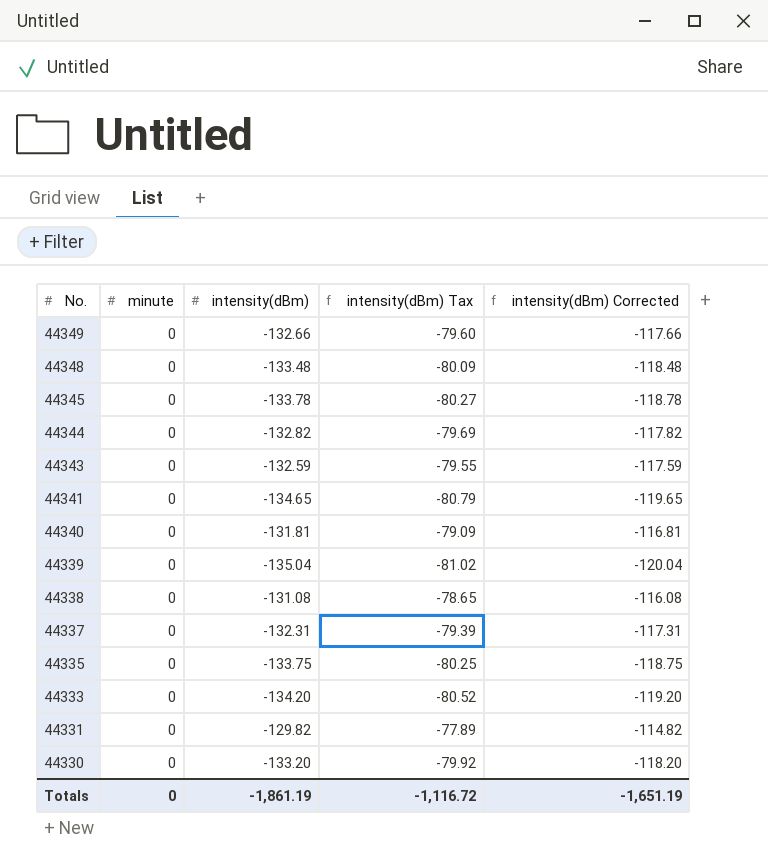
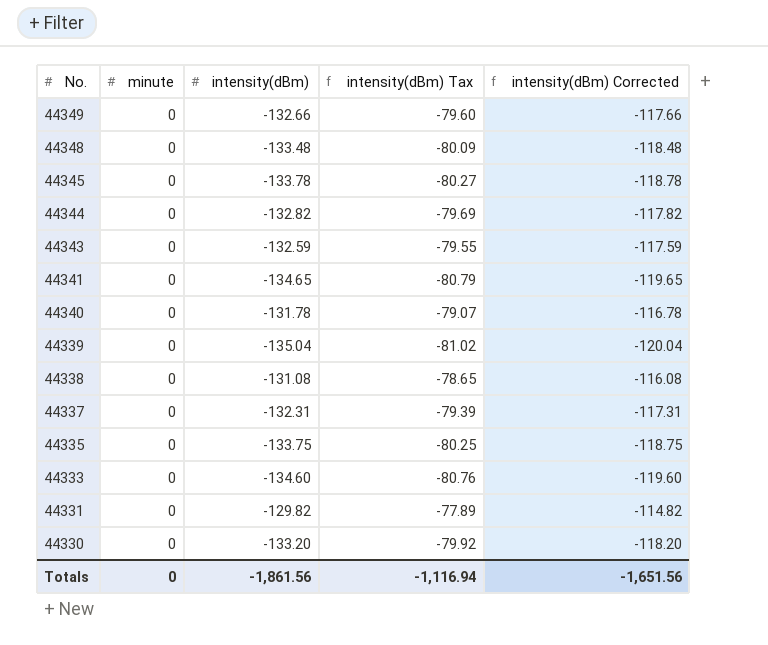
44340 | intensity(dBm): -131.81 -> -131.78
44340 | intensity(dBm) Tax: -79.09 -> -79.07
44340 | intensity(dBm) Corrected: -116.81 -> -116.78
44333 | intensity(dBm): -134.20 -> -134.60
44333 | intensity(dBm) Tax: -80.52 -> -80.76
44333 | intensity(dBm) Corrected: -119.20 -> -119.60
Totals | intensity(dBm): -1,861.19 -> -1,861.56
Totals | intensity(dBm) Tax: -1,116.72 -> -1,116.94
Totals | intensity(dBm) Corrected: -1,651.19 -> -1,651.56

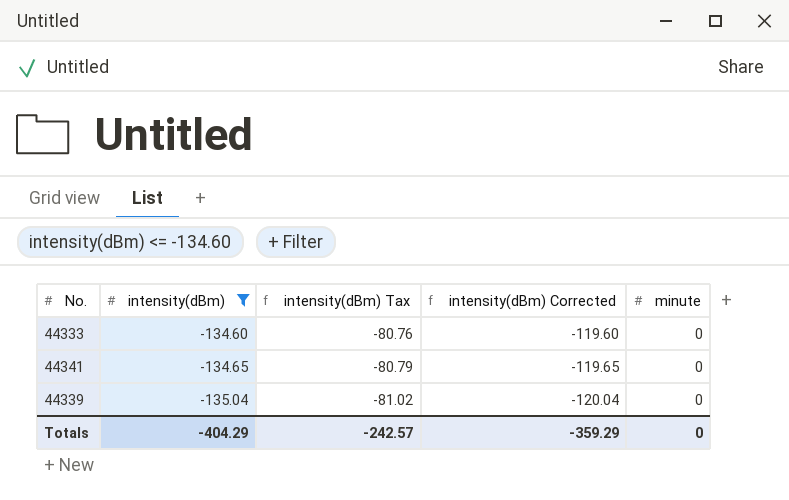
filter: none -> intensity(dBm) <= -134.60
row order: No. descending -> intensity(dBm) descending
column minute | position: 2 -> 5
Totals | intensity(dBm): -1,861.56 -> -404.29
Totals | intensity(dBm) Tax: -1,116.94 -> -242.57
Totals | intensity(dBm) Corrected: -1,651.56 -> -359.29

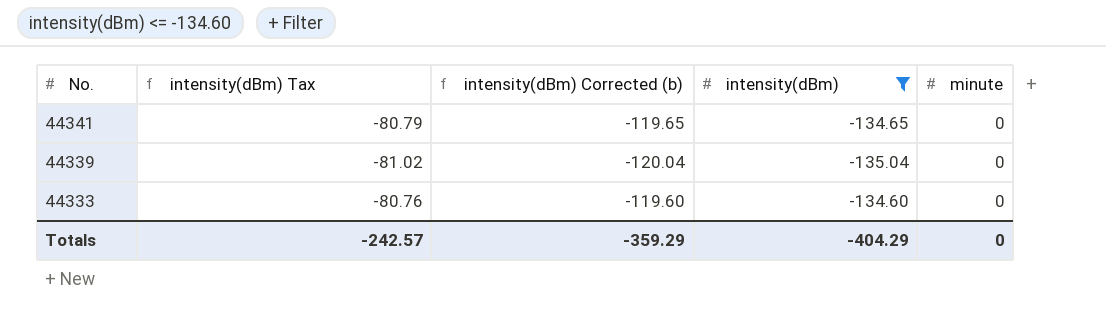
row order: intensity(dBm) descending -> No. descending
column name: intensity(dBm) Corrected -> intensity(dBm) Corrected (b)
column intensity(dBm) | position: 2 -> 4

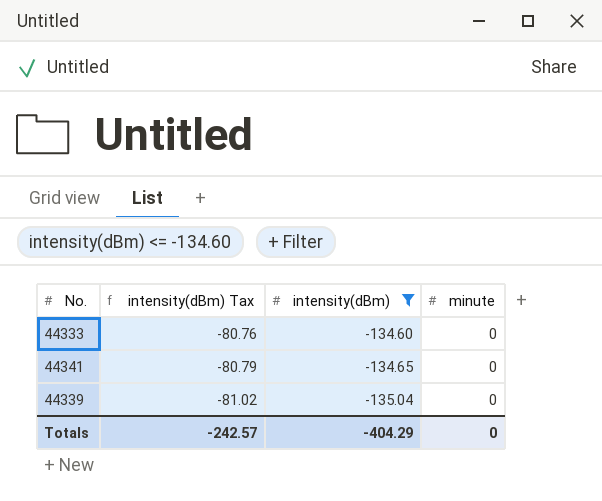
row order: No. descending -> intensity(dBm) Tax descending
column intensity(dBm) Corrected (b) | formula: [intensity(dBm)] + 15 -> none

